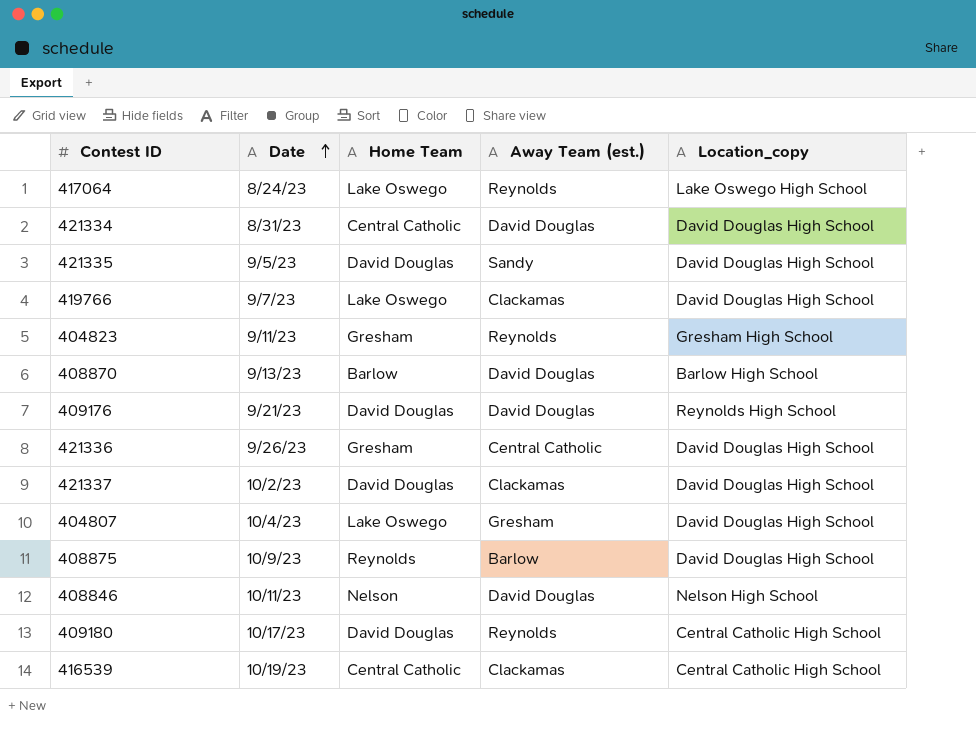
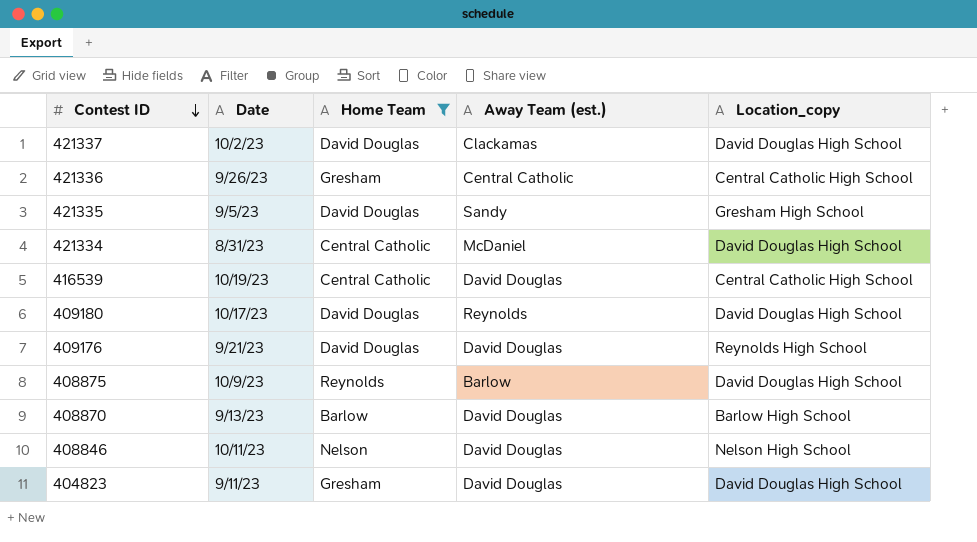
filter: none -> Home Team != Lake Oswego
row order: Date ascending -> Contest ID descending
421336 | Location_copy: David Douglas High School -> Central Catholic High School
421335 | Location_copy: David Douglas High School -> Gresham High School
421334 | Away Team (est.): David Douglas -> McDaniel
416539 | Away Team (est.): Clackamas -> David Douglas
409180 | Location_copy: Central Catholic High School -> David Douglas High School
404823 | Away Team (est.): Reynolds -> David Douglas
404823 | Location_copy: Gresham High School -> David Douglas High School

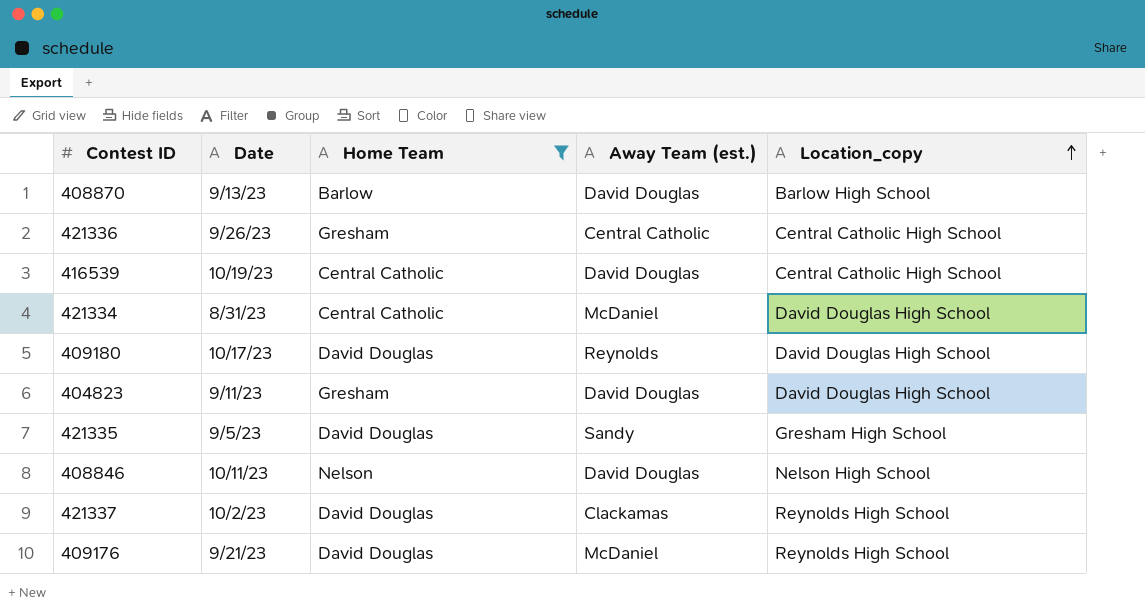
row order: Contest ID descending -> Location_copy ascending
row 408875: 10/9/23 | Reynolds | Barlow | David Douglas High School -> none
421337 | Location_copy: David Douglas High School -> Reynolds High School
409176 | Away Team (est.): David Douglas -> McDaniel

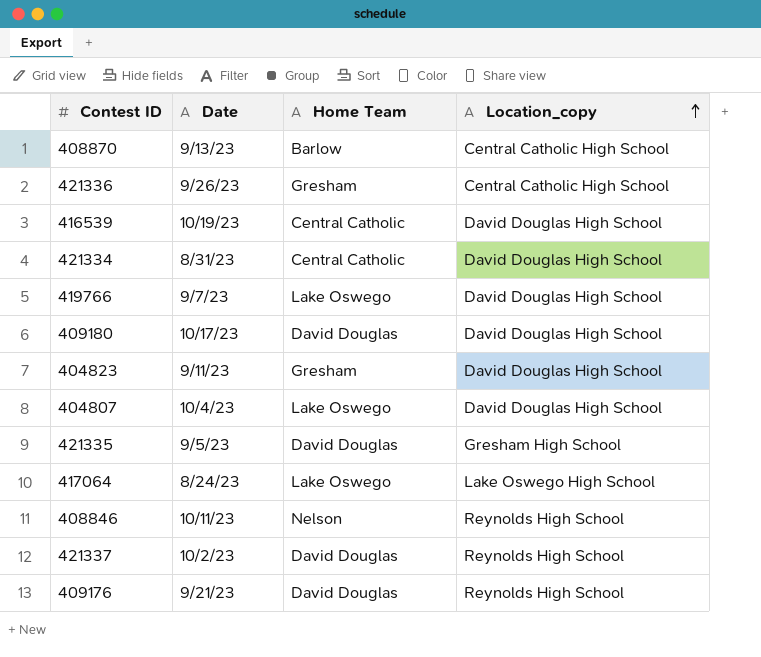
filter: Home Team != Lake Oswego -> none
column Away Team (est.) | position: 4 -> none
408870 | Location_copy: Barlow High School -> Central Catholic High School
416539 | Location_copy: Central Catholic High School -> David Douglas High School
408846 | Location_copy: Nelson High School -> Reynolds High School

